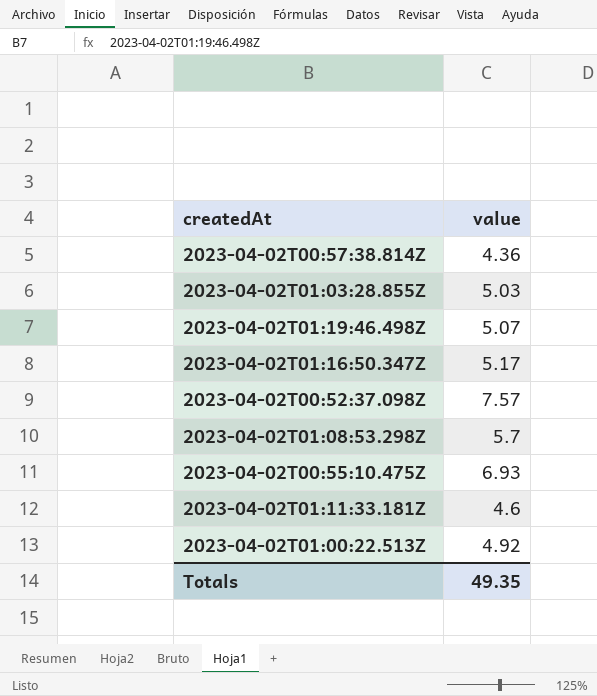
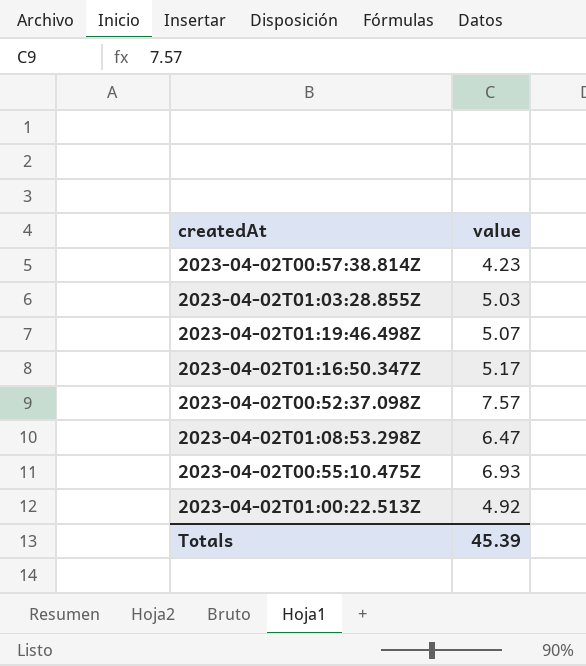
row 2023-04-02T01:11:33.181Z: 4.6 -> none
2023-04-02T00:57:38.814Z | value: 4.36 -> 4.23
2023-04-02T01:08:53.298Z | value: 5.7 -> 6.47
Totals | value: 49.35 -> 45.39

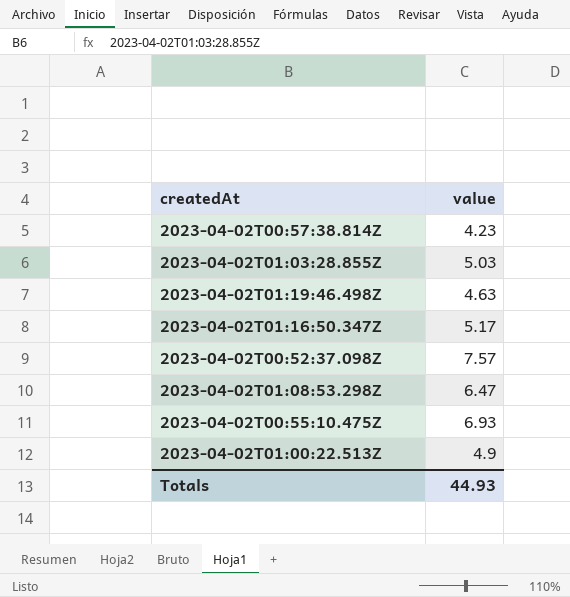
2023-04-02T01:19:46.498Z | value: 5.07 -> 4.63
2023-04-02T01:00:22.513Z | value: 4.92 -> 4.9
Totals | value: 45.39 -> 44.93

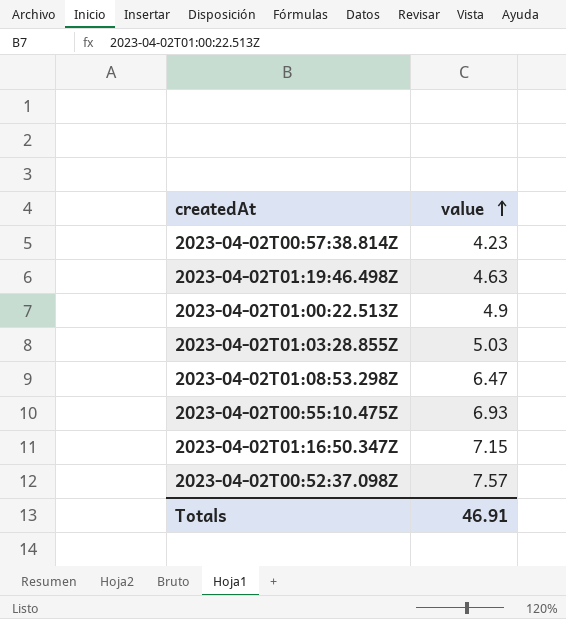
row order: none -> value ascending
2023-04-02T01:16:50.347Z | value: 5.17 -> 7.15
Totals | value: 44.93 -> 46.91

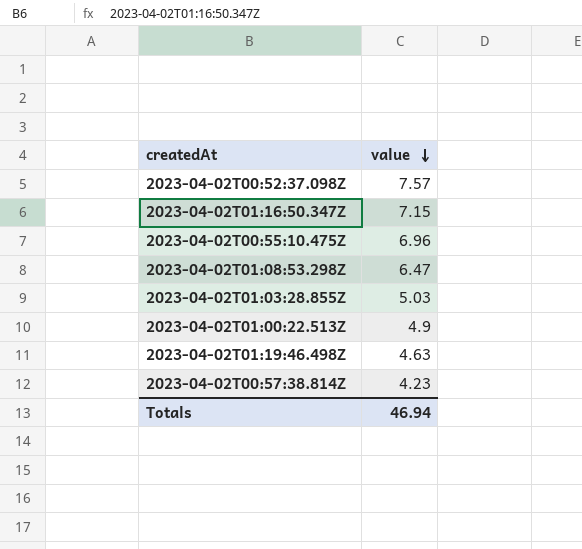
row order: value ascending -> value descending
2023-04-02T00:55:10.475Z | value: 6.93 -> 6.96
Totals | value: 46.91 -> 46.94

